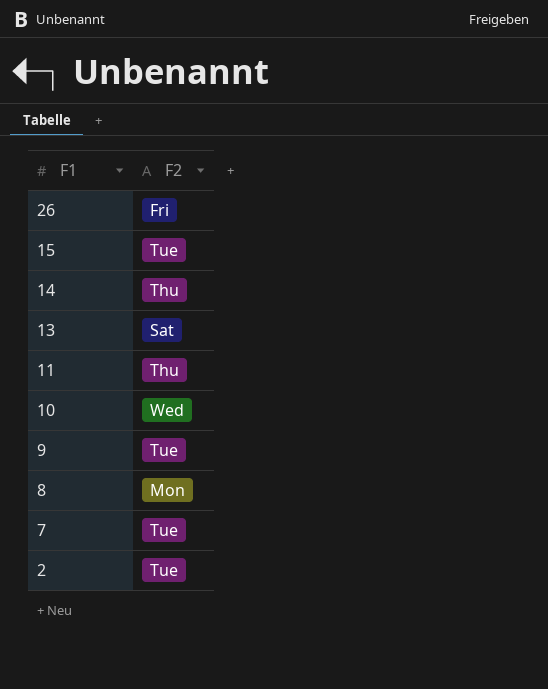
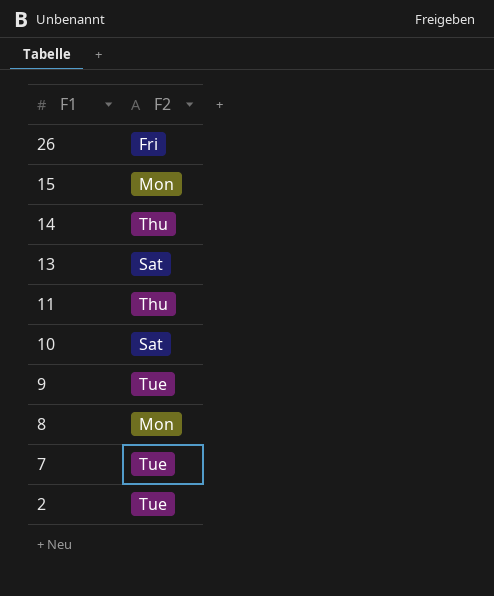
15 | F2: Tue -> Mon
10 | F2: Wed -> Sat

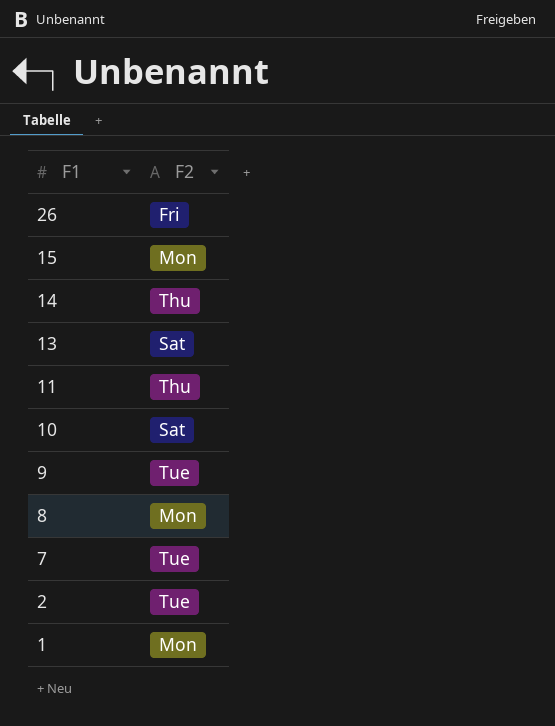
row 1: none -> Mon

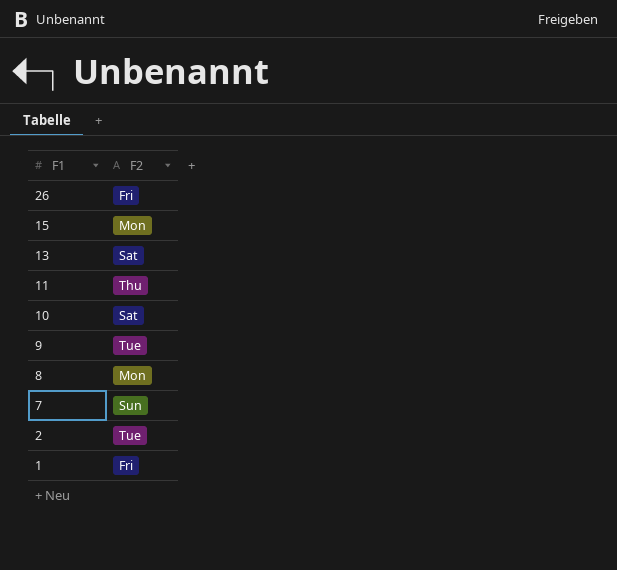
row 14: Thu -> none
7 | F2: Tue -> Sun
1 | F2: Mon -> Fri

